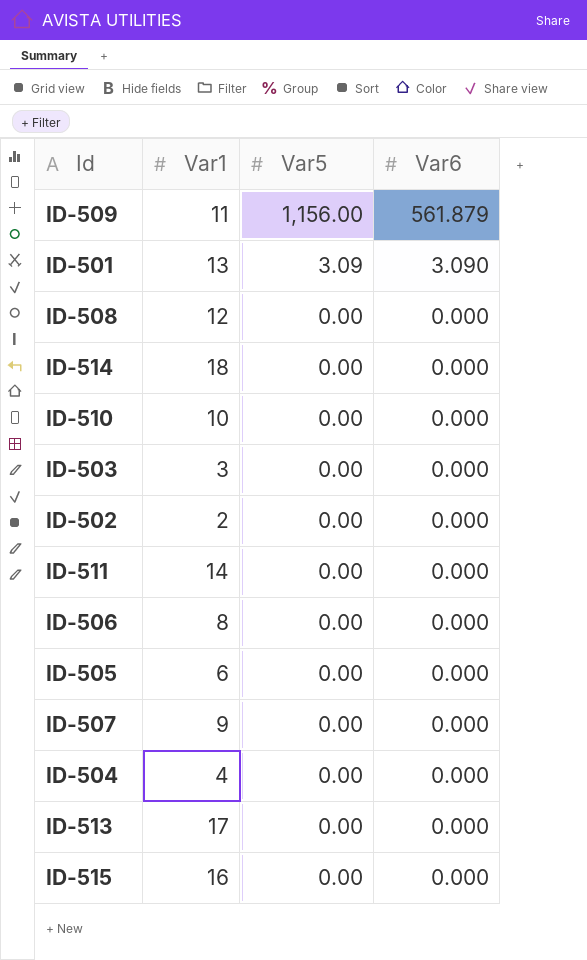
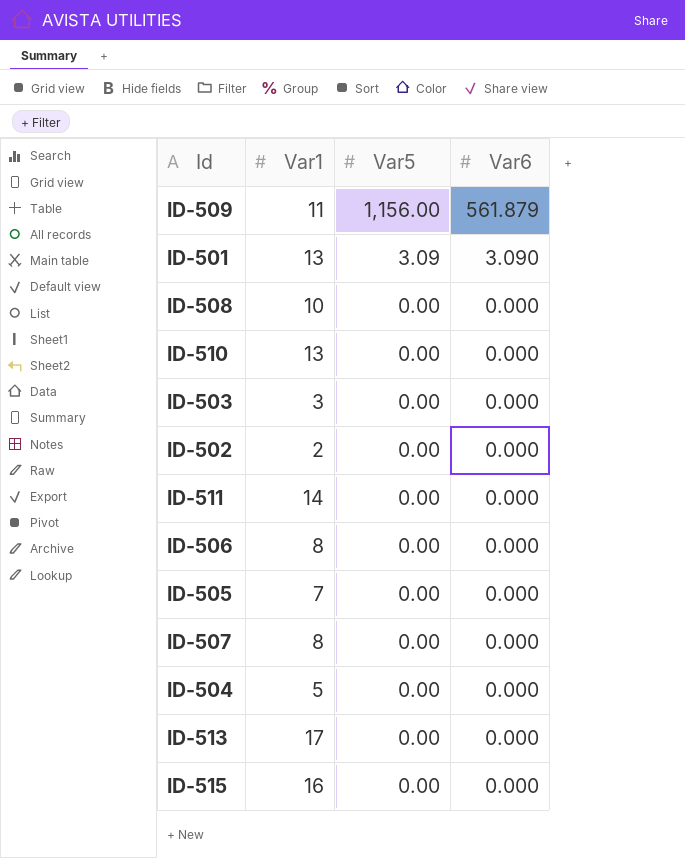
row ID-514: 18 | 0.00 | 0.000 -> none
ID-508 | Var1: 12 -> 10
ID-510 | Var1: 10 -> 13
ID-505 | Var1: 6 -> 7
ID-507 | Var1: 9 -> 8
ID-504 | Var1: 4 -> 5

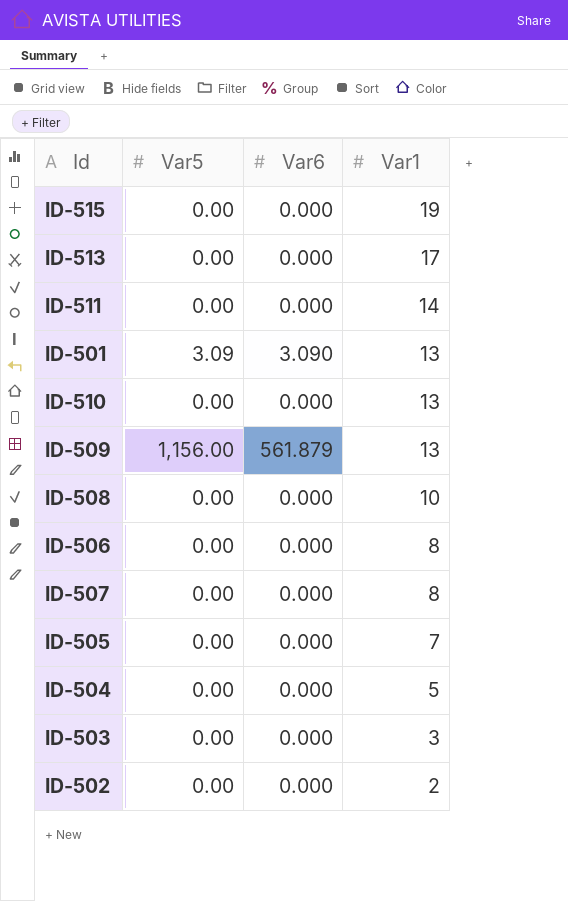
row order: Var5 descending -> Var1 descending
column Var1 | position: 2 -> 4
ID-515 | Var1: 16 -> 19
ID-509 | Var1: 11 -> 13

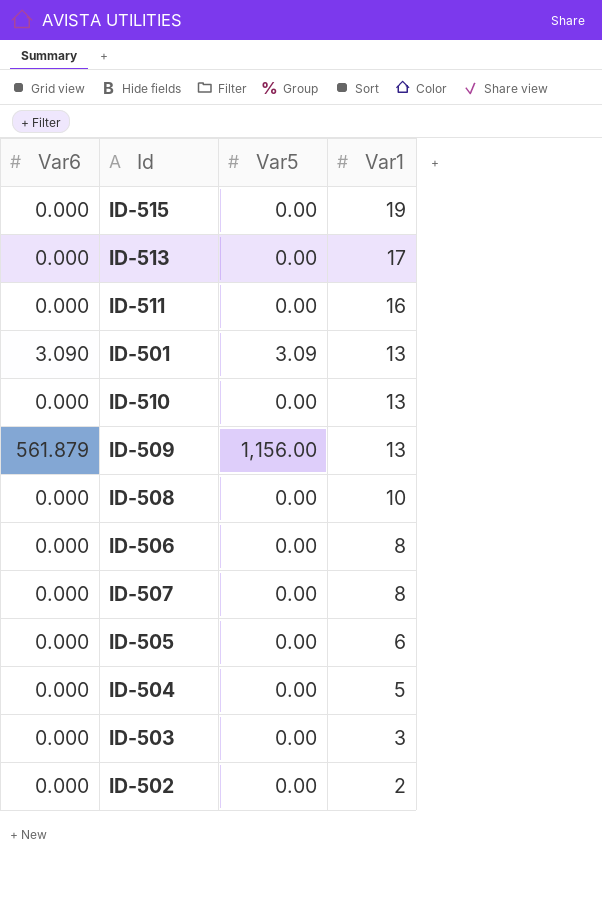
column Var6 | position: 3 -> 1
ID-511 | Var1: 14 -> 16
ID-505 | Var1: 7 -> 6

